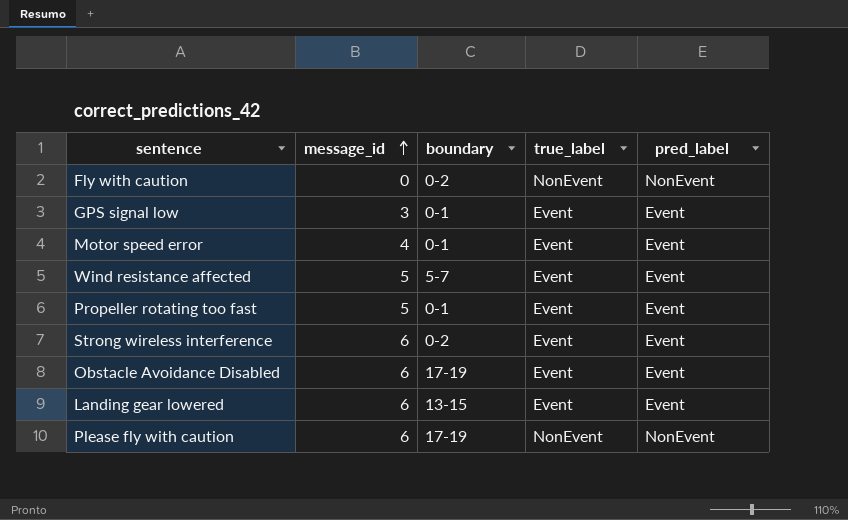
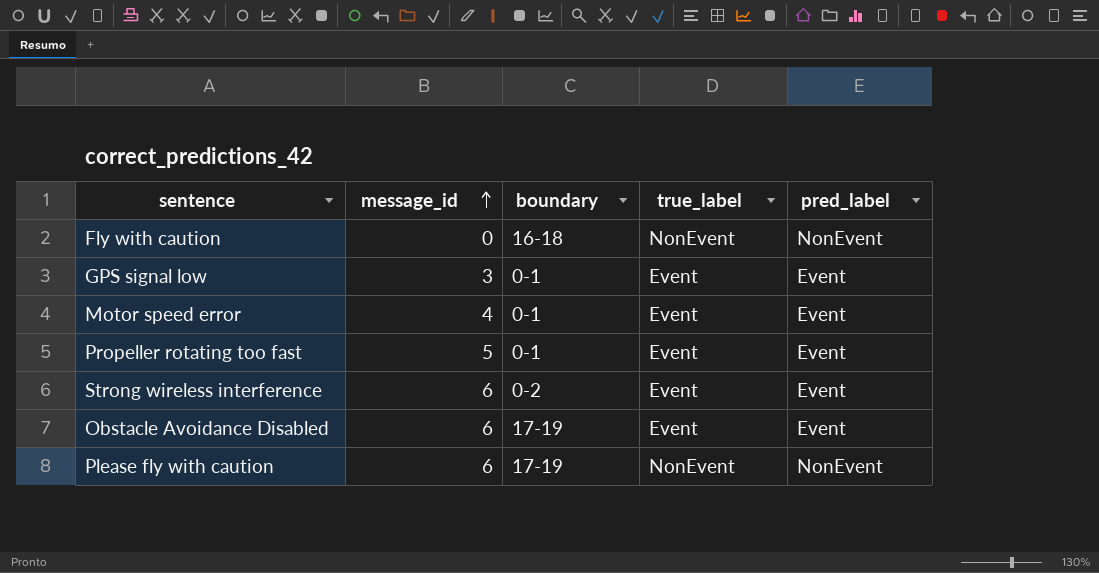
row Wind resistance affected: 5 | 5-7 | Event | Event -> none
row Landing gear lowered: 6 | 13-15 | Event | Event -> none
Fly with caution | boundary: 0-2 -> 16-18

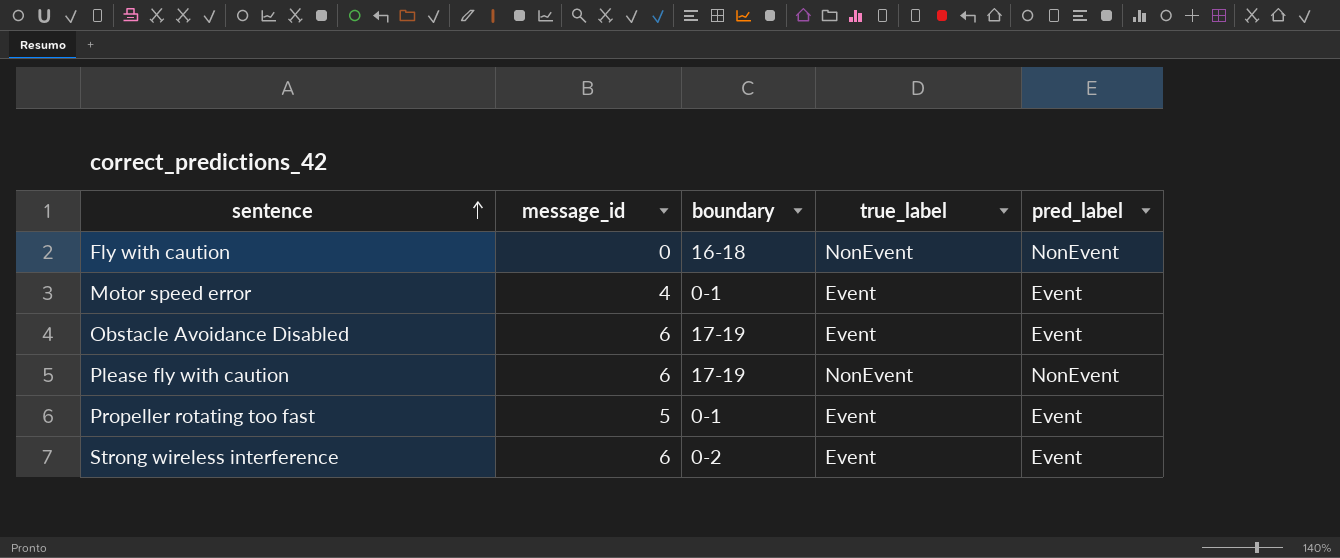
row order: message_id ascending -> sentence ascending
row GPS signal low: 3 | 0-1 | Event | Event -> none

